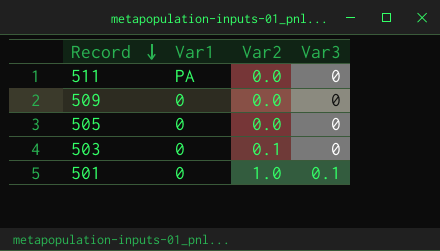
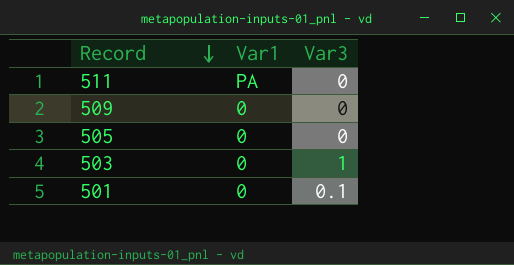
column Var2 | position: 3 -> none
503 | Var3: 0 -> 1

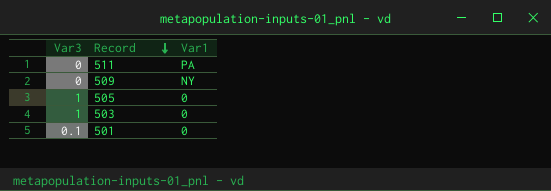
column Var3 | position: 3 -> 1
509 | Var1: 0 -> NY
505 | Var3: 0 -> 1

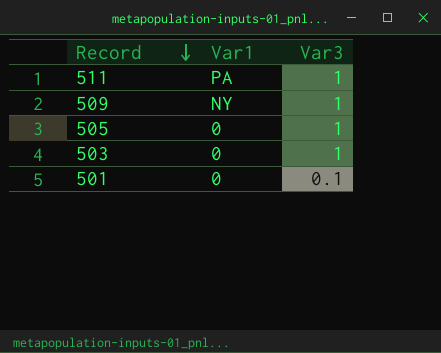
column Var3 | position: 1 -> 3
511 | Var3: 0 -> 1
509 | Var3: 0 -> 1

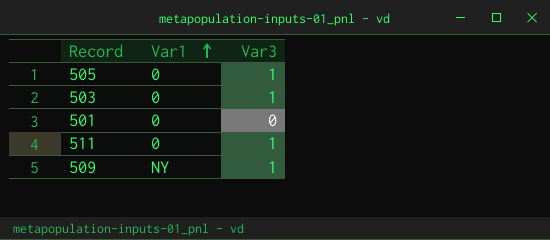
row order: Record descending -> Var1 ascending
501 | Var3: 0.1 -> 0
511 | Var1: PA -> 0

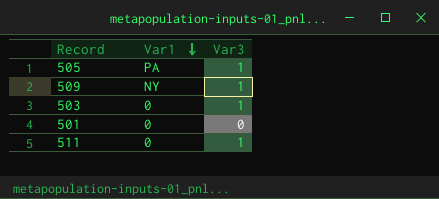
row order: Var1 ascending -> Var1 descending
505 | Var1: 0 -> PA

